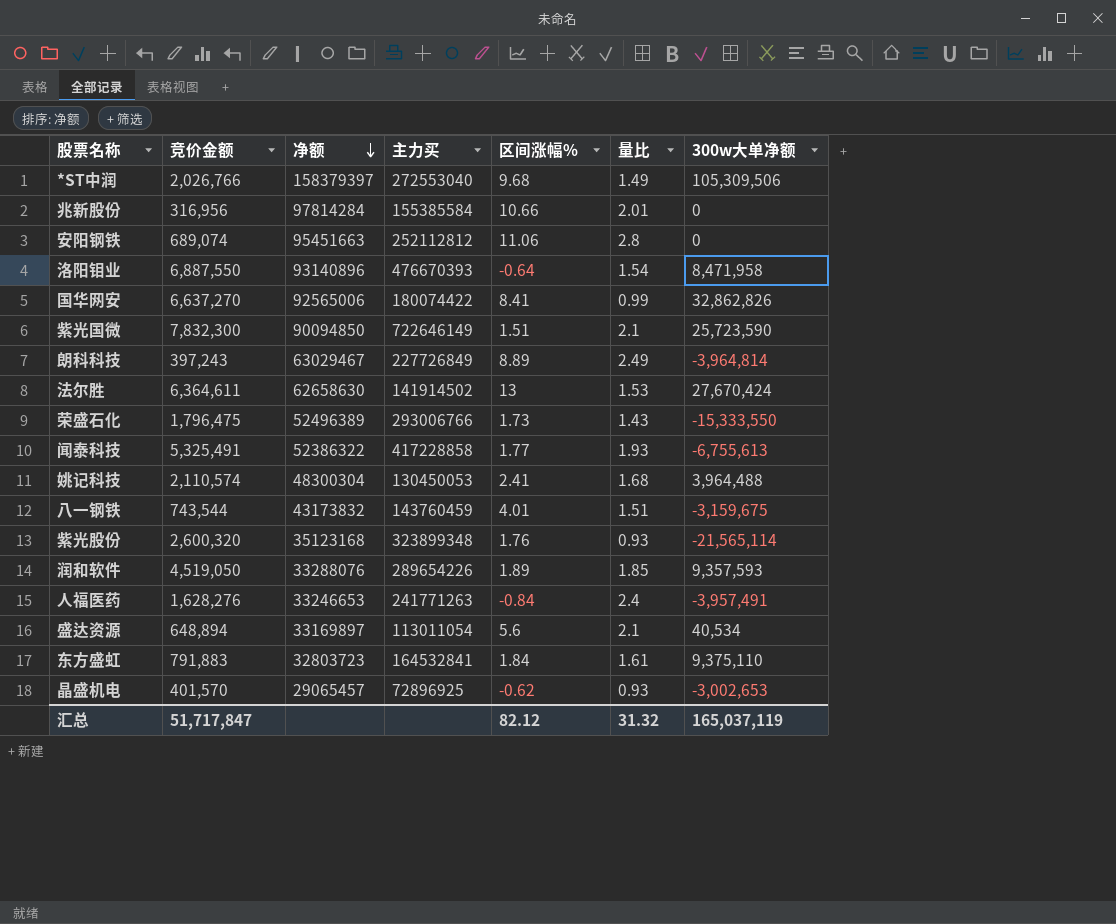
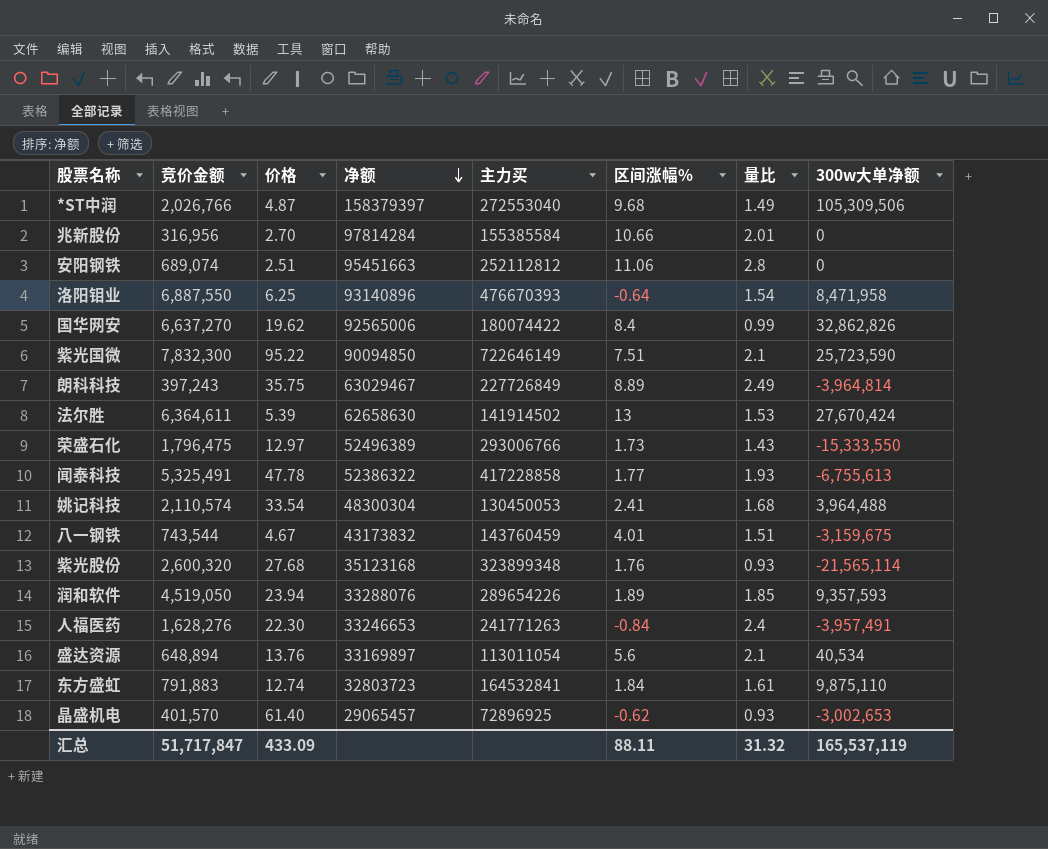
column 价格 | position: none -> 3
国华网安 | 区间涨幅%: 8.41 -> 8.4
紫光国微 | 区间涨幅%: 1.51 -> 7.51
东方盛虹 | 300w大单净额: 9,375,110 -> 9,875,110
汇总 | 区间涨幅%: 82.12 -> 88.11
汇总 | 300w大单净额: 165,037,119 -> 165,537,119

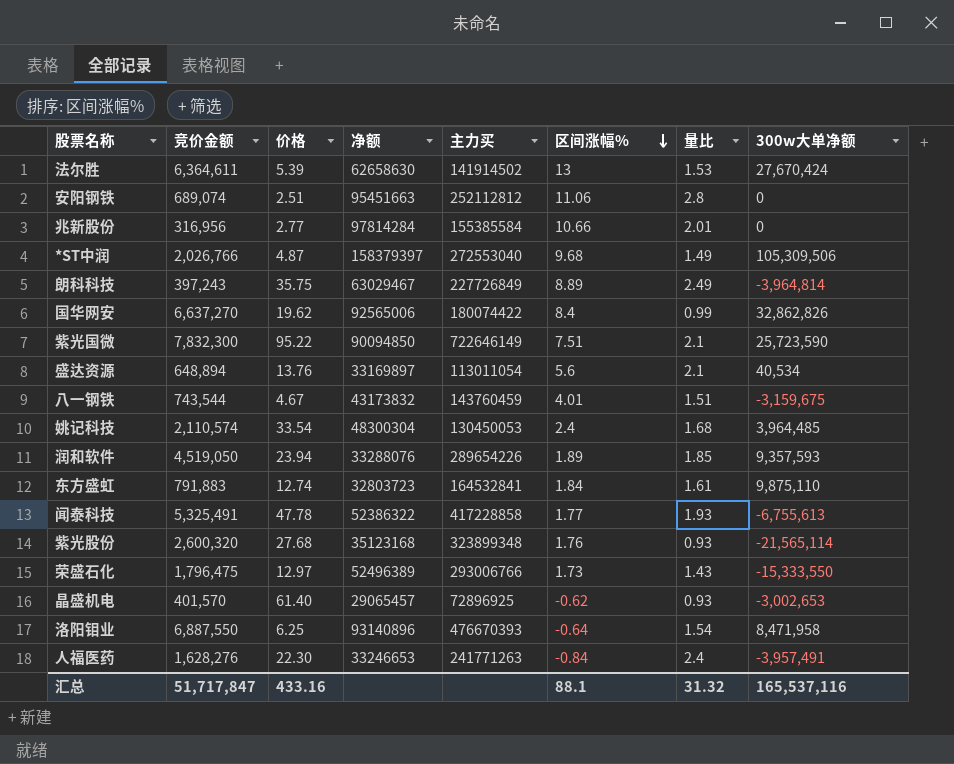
row order: 净额 descending -> 区间涨幅% descending
兆新股份 | 价格: 2.70 -> 2.77
姚记科技 | 区间涨幅%: 2.41 -> 2.4
姚记科技 | 300w大单净额: 3,964,488 -> 3,964,485
汇总 | 价格: 433.09 -> 433.16
汇总 | 区间涨幅%: 88.11 -> 88.1
汇总 | 300w大单净额: 165,537,119 -> 165,537,116

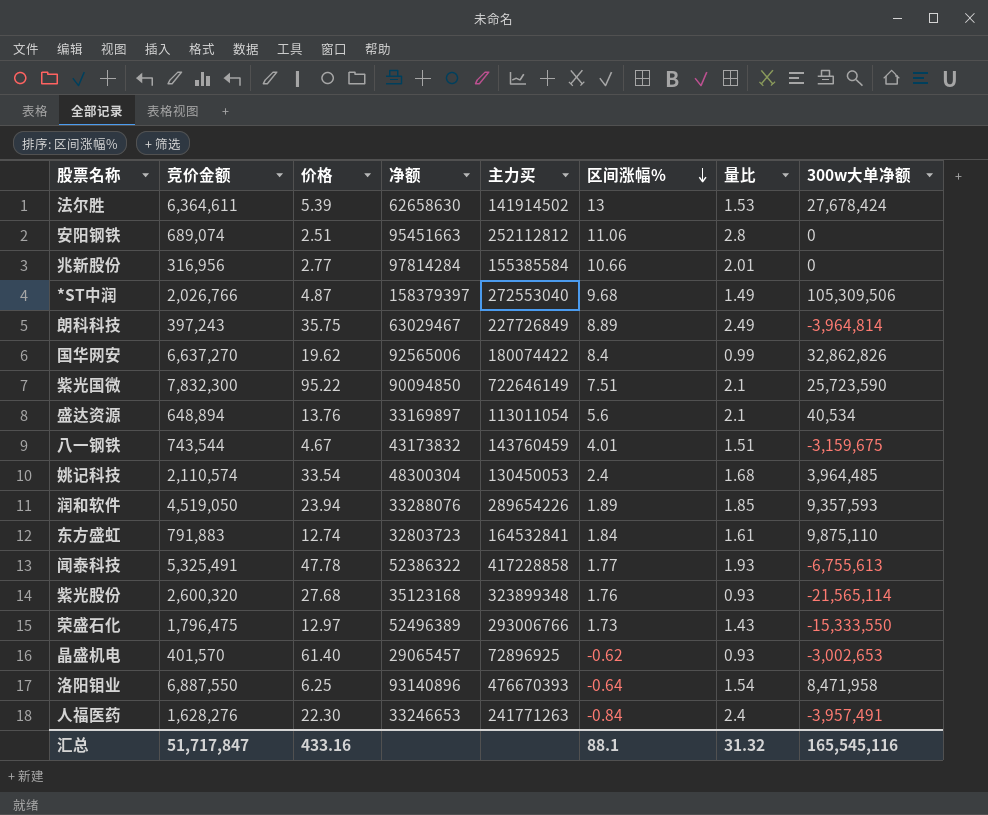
法尔胜 | 300w大单净额: 27,670,424 -> 27,678,424
汇总 | 300w大单净额: 165,537,116 -> 165,545,116

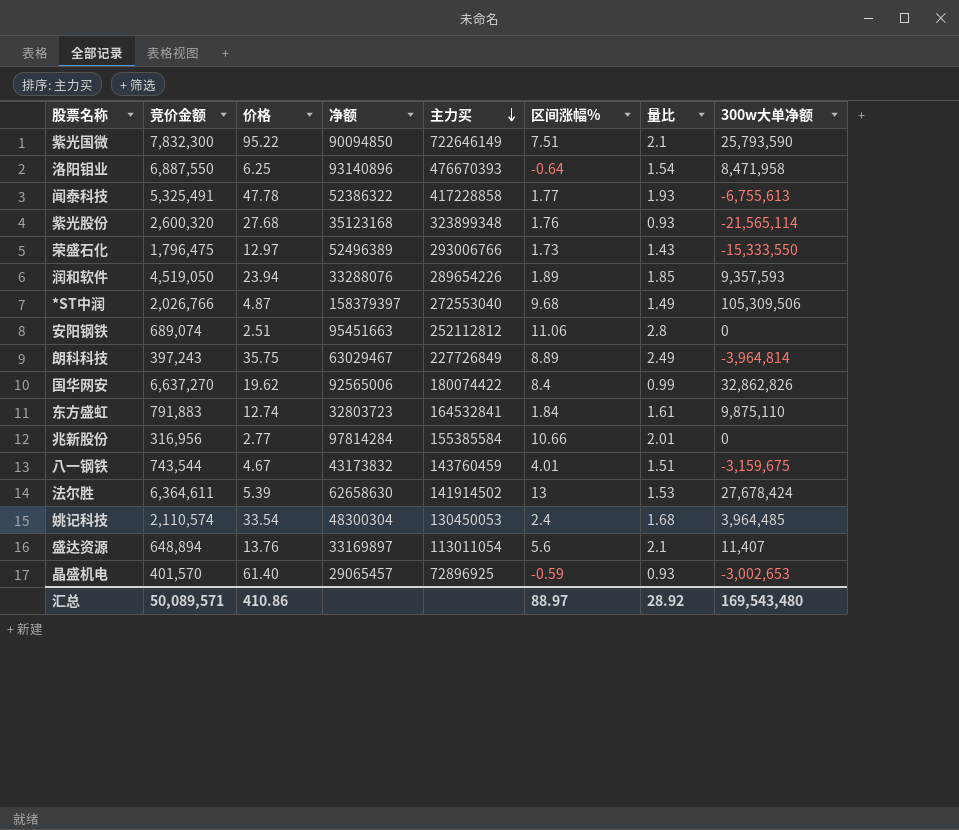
row order: 区间涨幅% descending -> 主力买 descending
row 人福医药: 1,628,276 | 22.30 | 33246653 | 241771263 | -0.84 | 2.4 | -3,957,491 -> none
紫光国微 | 300w大单净额: 25,723,590 -> 25,793,590
盛达资源 | 300w大单净额: 40,534 -> 11,407
晶盛机电 | 区间涨幅%: -0.62 -> -0.59
汇总 | 竞价金额: 51,717,847 -> 50,089,571
汇总 | 价格: 433.16 -> 410.86
汇总 | 区间涨幅%: 88.1 -> 88.97
汇总 | 量比: 31.32 -> 28.92
汇总 | 300w大单净额: 165,545,116 -> 169,543,480

